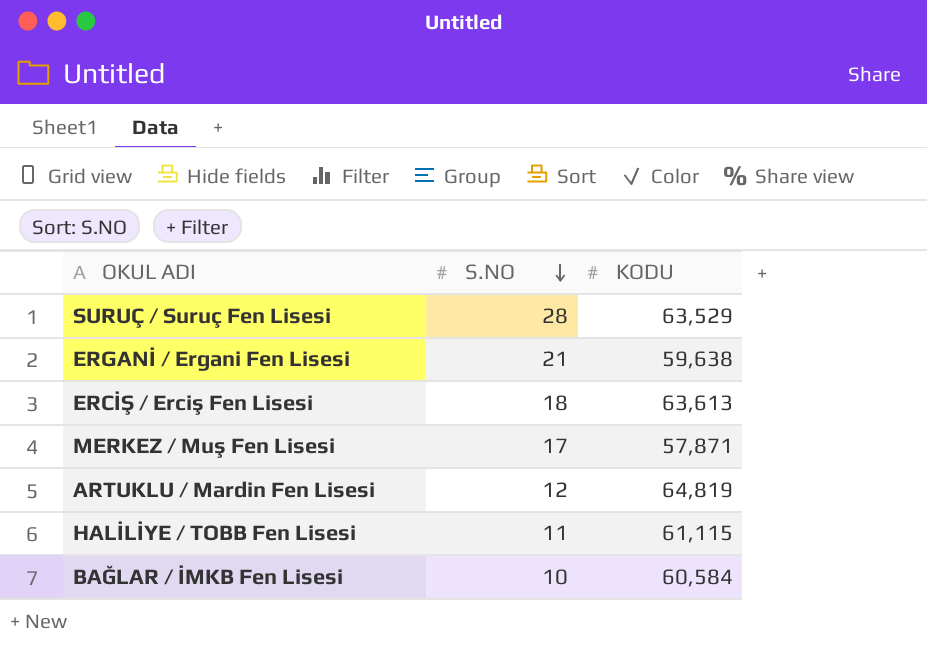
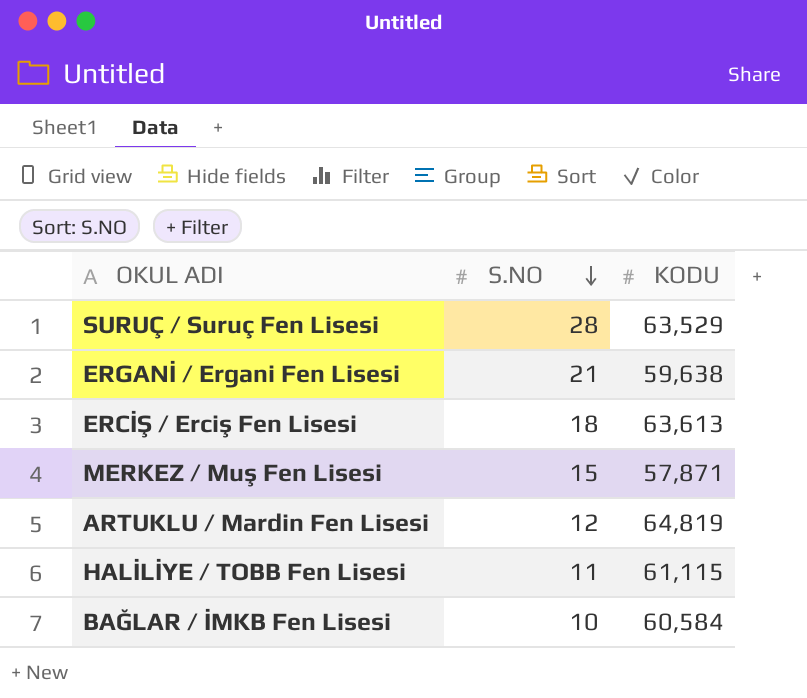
MERKEZ / Muş Fen Lisesi | S.NO: 17 -> 15

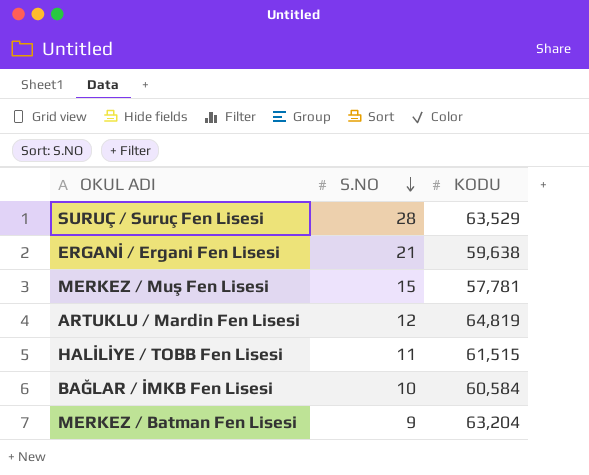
row ERCİŞ / Erciş Fen Lisesi: 18 | 63,613 -> none
MERKEZ / Muş Fen Lisesi | KODU: 57,871 -> 57,781
HALİLİYE / TOBB Fen Lisesi | KODU: 61,115 -> 61,515
row MERKEZ / Batman Fen Lisesi: none -> 9 | 63,204

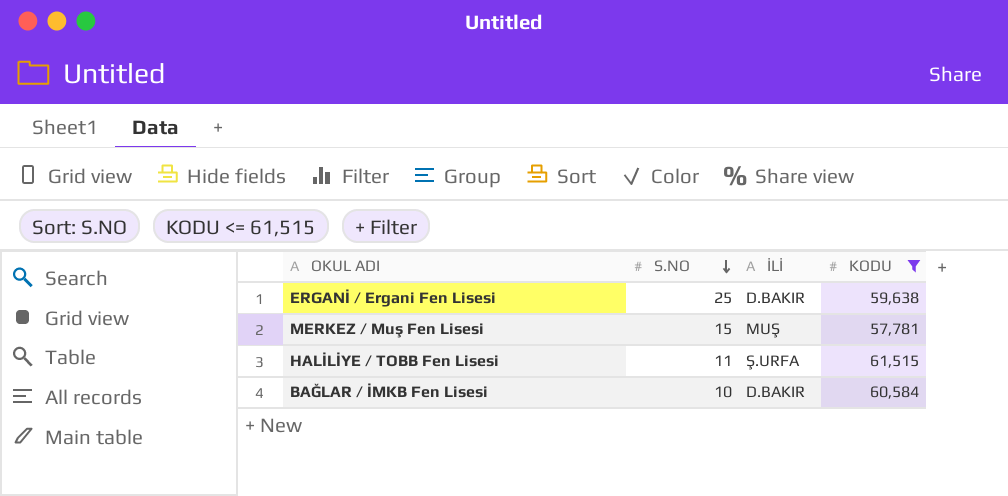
filter: none -> KODU <= 61,515
column İLİ | position: none -> 3
ERGANİ / Ergani Fen Lisesi | S.NO: 21 -> 25

